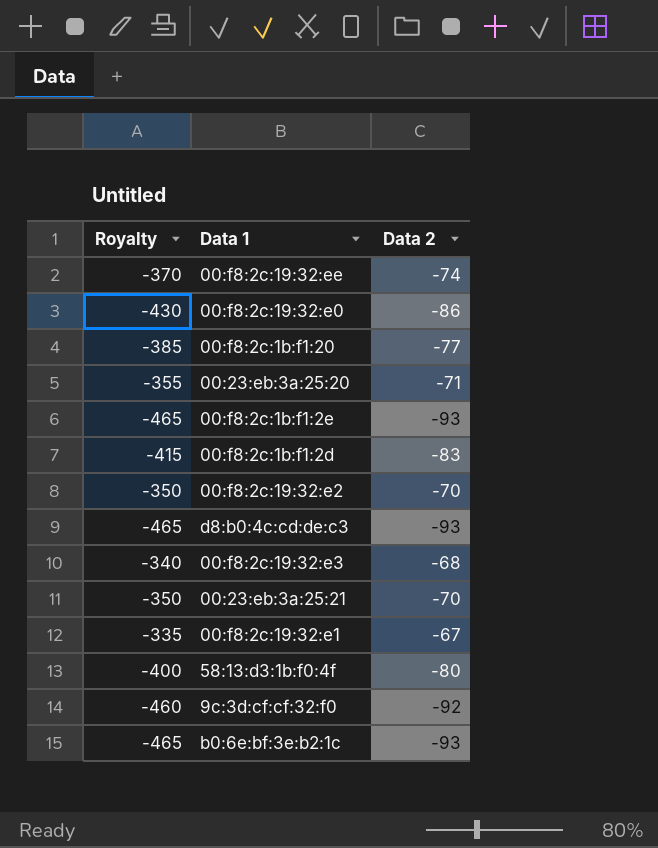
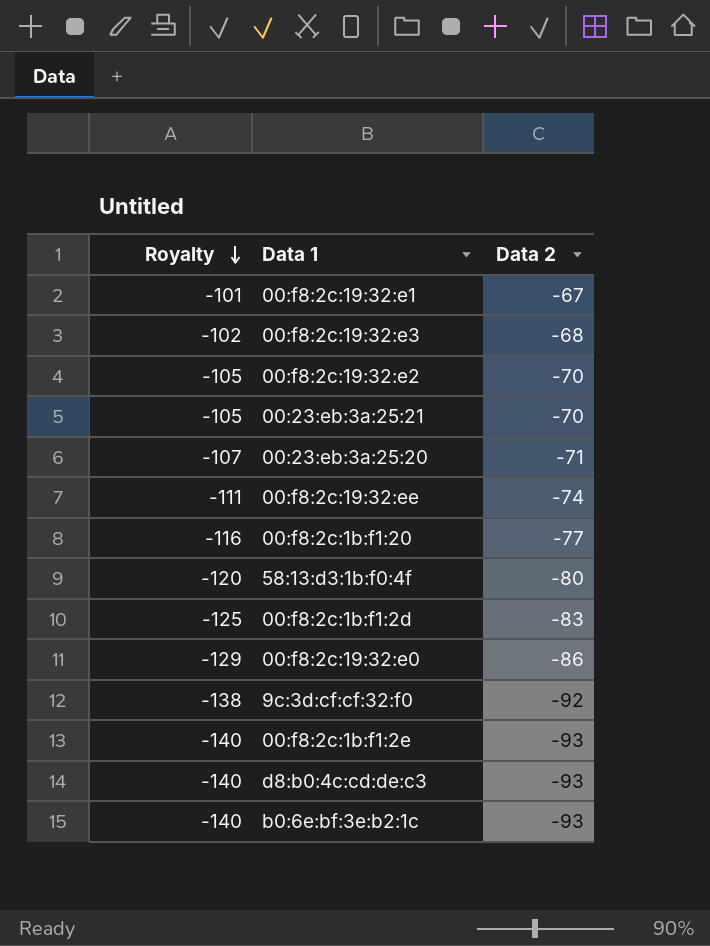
row order: none -> Royalty descending
column Royalty | formula: [Data 2] * 5 -> [Data 2] * 1.5

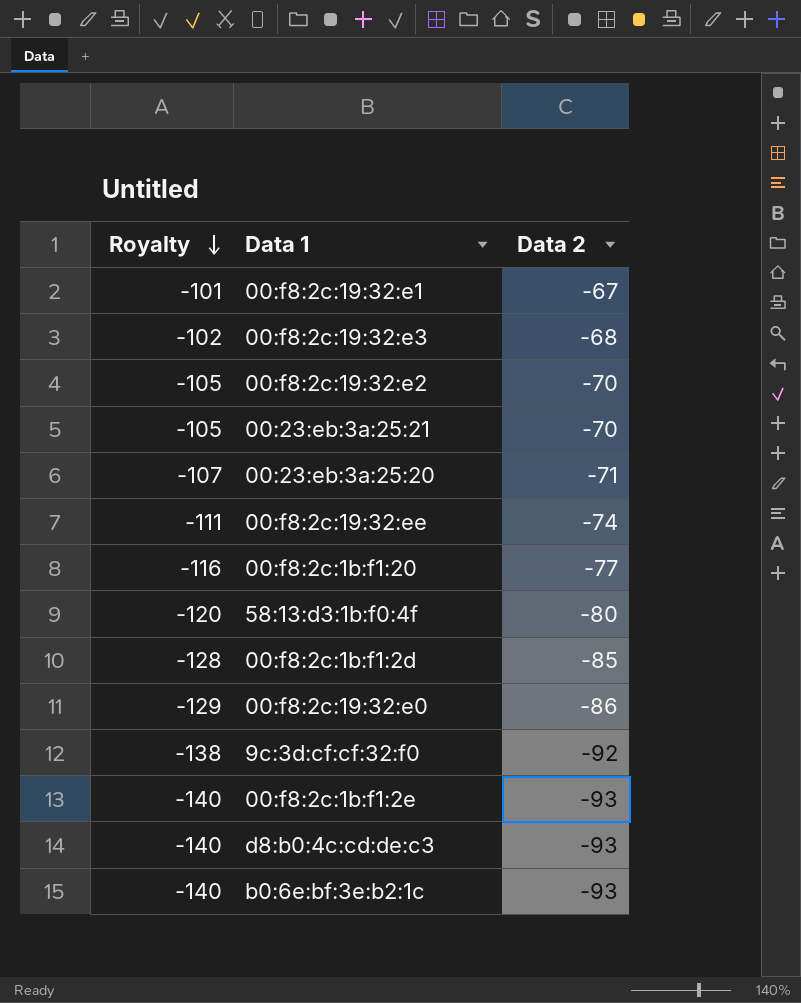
00:f8:2c:1b:f1:2d | Royalty: -125 -> -128
00:f8:2c:1b:f1:2d | Data 2: -83 -> -85

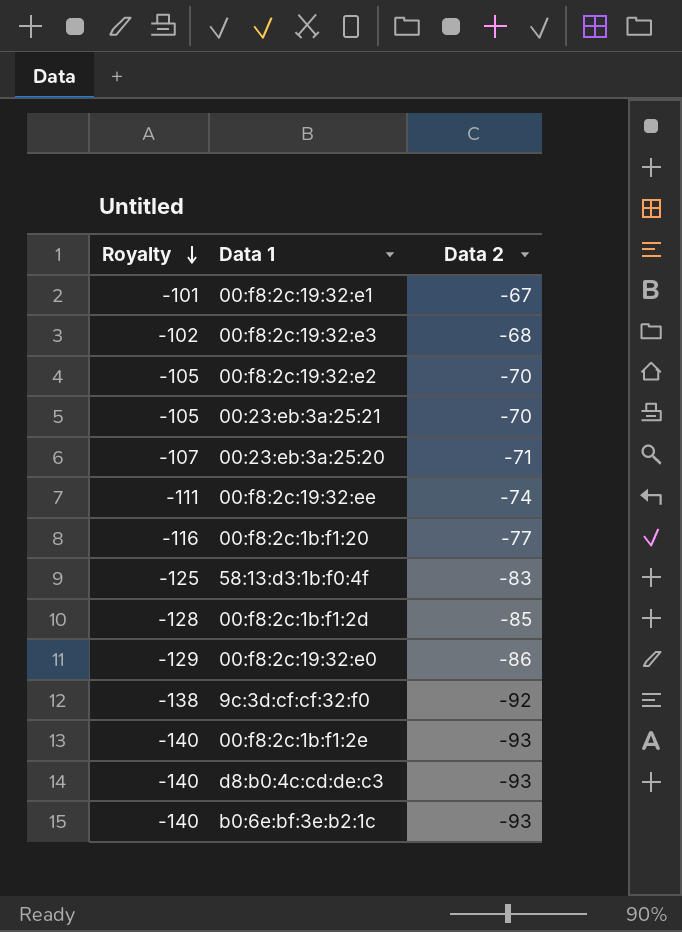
58:13:d3:1b:f0:4f | Royalty: -120 -> -125
58:13:d3:1b:f0:4f | Data 2: -80 -> -83

